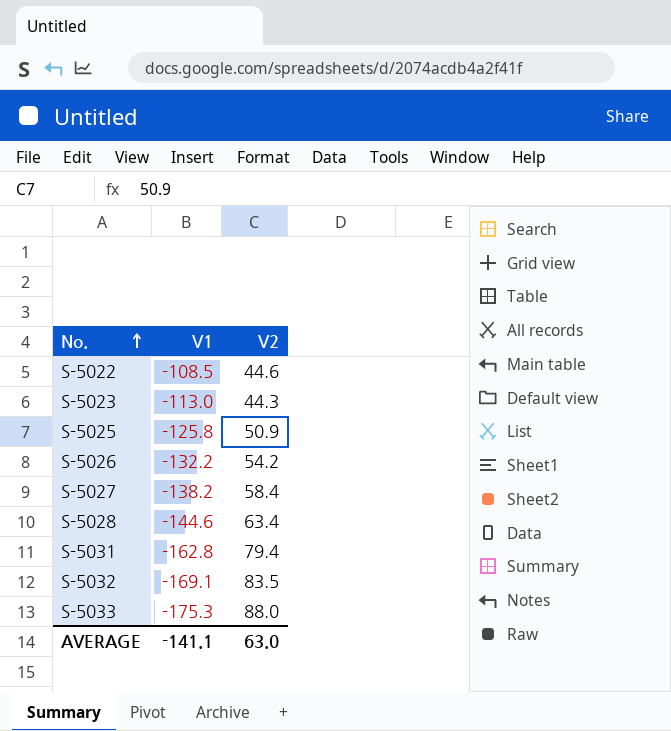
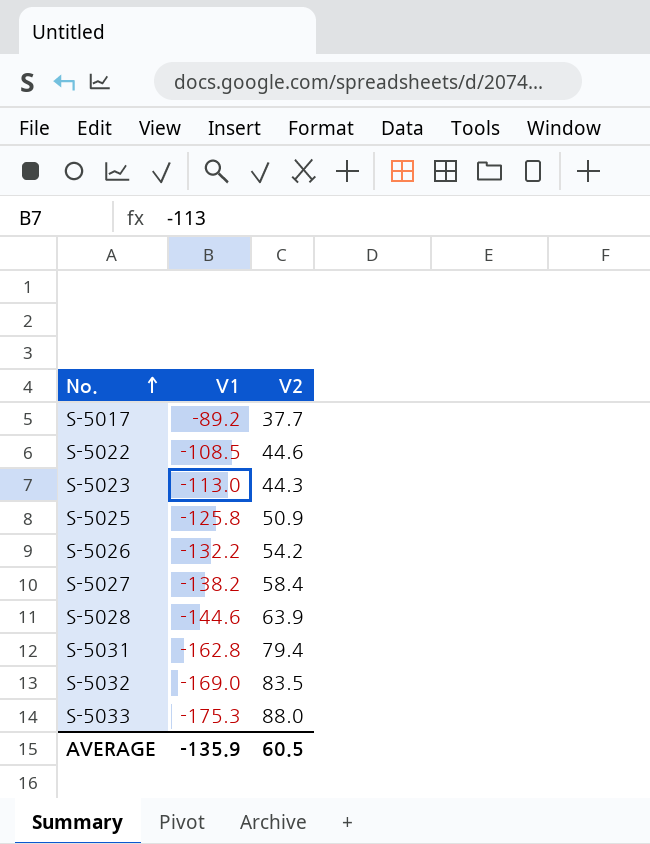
row S-5017: none -> -89.2 | 37.7
S-5028 | V2: 63.4 -> 63.9
S-5032 | V1: -169.1 -> -169.0
AVERAGE | V1: -141.1 -> -135.9
AVERAGE | V2: 63.0 -> 60.5

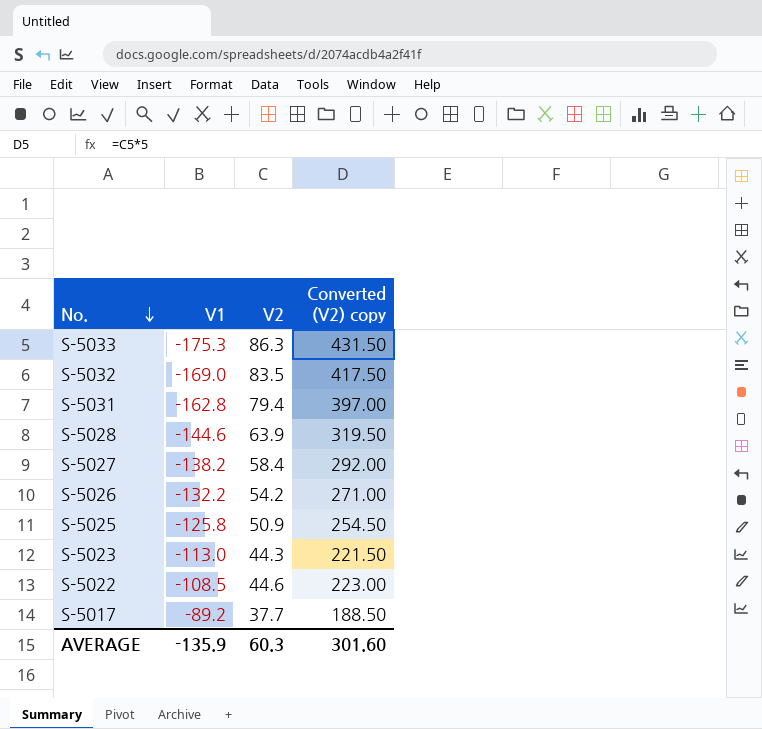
row order: No. ascending -> No. descending
column Converted (V2) copy | formula: none -> [V2] * 5
S-5033 | V2: 88.0 -> 86.3
AVERAGE | V2: 60.5 -> 60.3

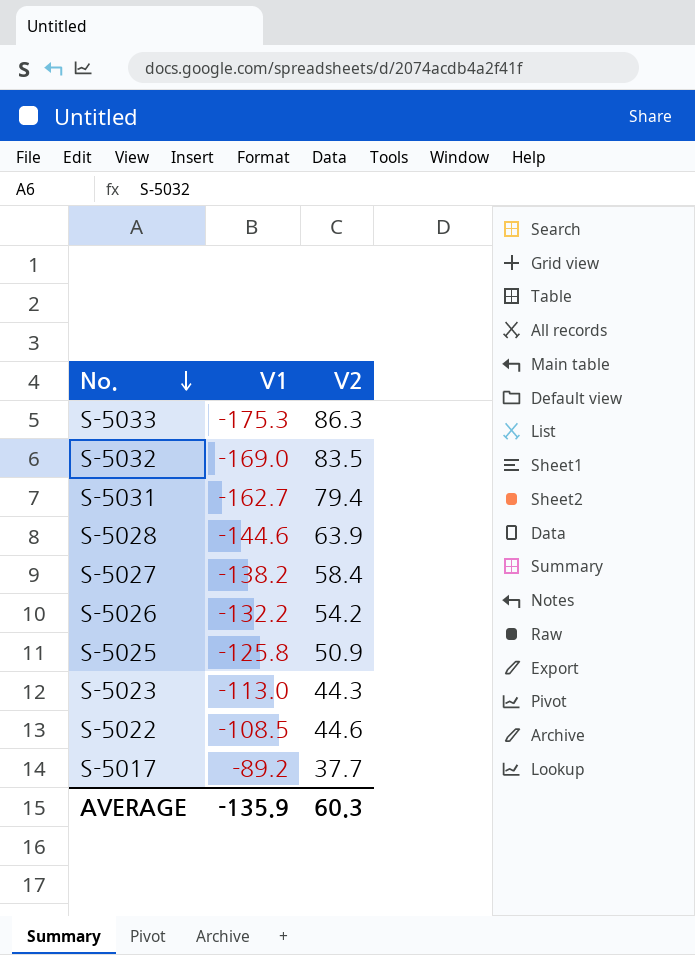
column Converted (V2) copy | formula: [V2] * 5 -> none
S-5031 | V1: -162.8 -> -162.7

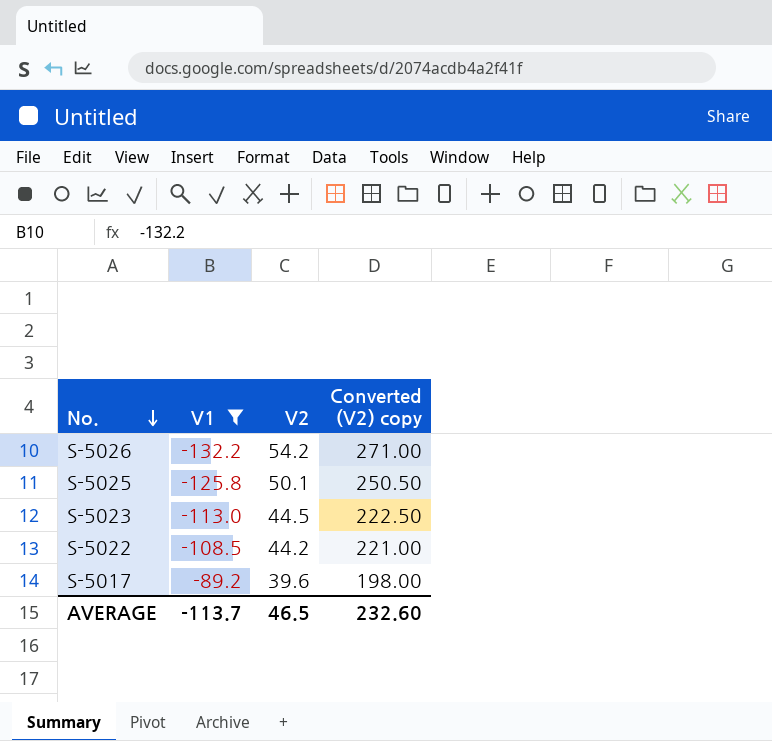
filter: none -> V1 >= -132.2
column Converted (V2) copy | formula: none -> [V2] * 5
S-5025 | V2: 50.9 -> 50.1
S-5023 | V2: 44.3 -> 44.5
S-5022 | V2: 44.6 -> 44.2
S-5017 | V2: 37.7 -> 39.6
AVERAGE | V1: -135.9 -> -113.7
AVERAGE | V2: 60.3 -> 46.5

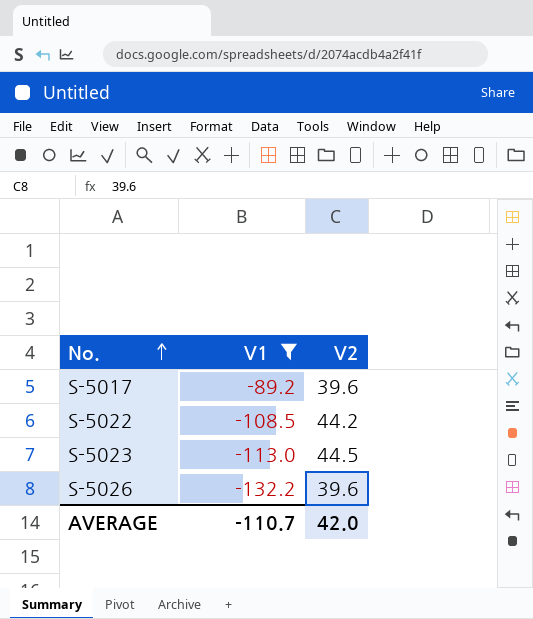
row order: No. descending -> No. ascending
column Converted (V2) copy | formula: [V2] * 5 -> none
row S-5025: -125.8 | 50.1 | 250.50 -> none
S-5026 | V2: 54.2 -> 39.6
AVERAGE | V1: -113.7 -> -110.7
AVERAGE | V2: 46.5 -> 42.0

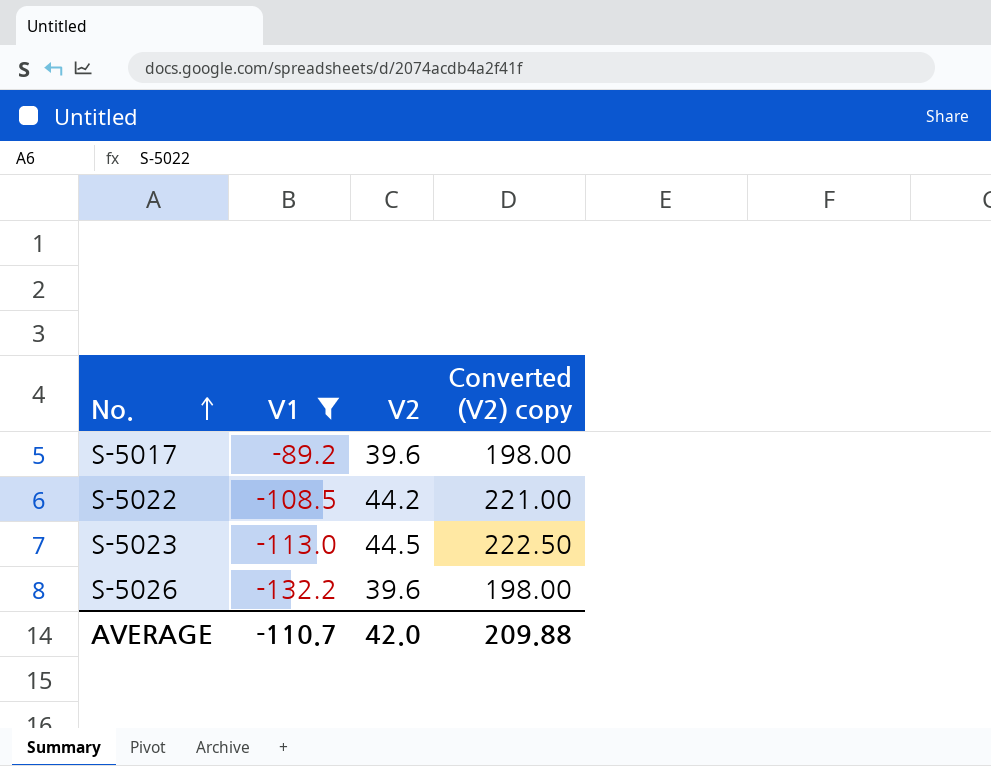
column Converted (V2) copy | formula: none -> [V2] * 5

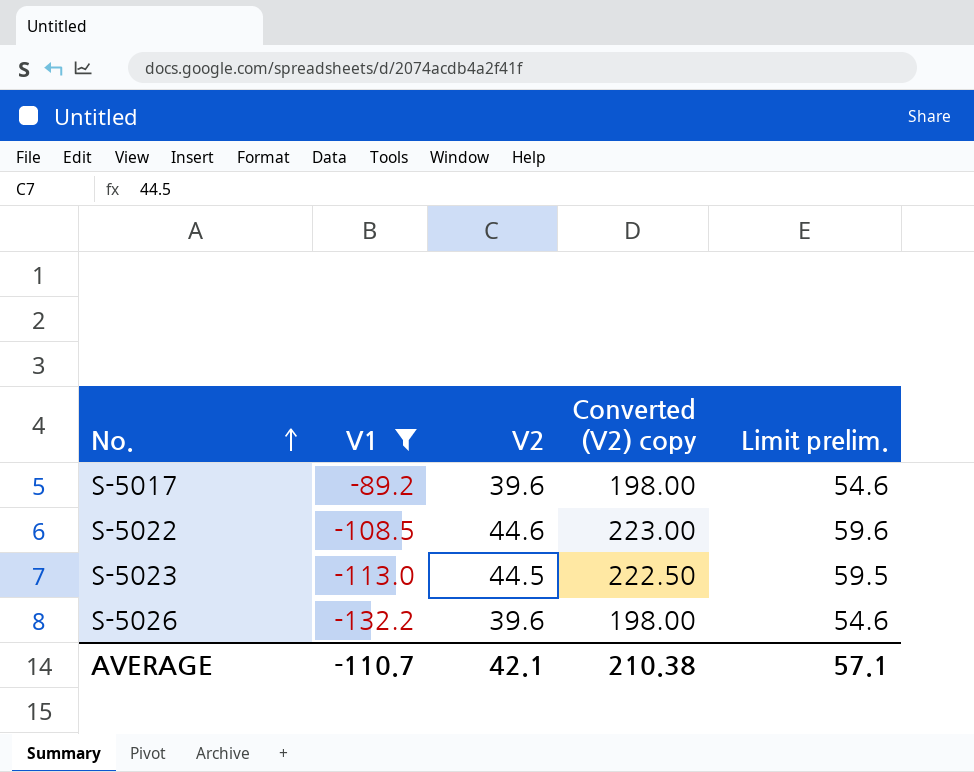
column Limit prelim. | formula: none -> [V2] + 15
S-5022 | V2: 44.2 -> 44.6
S-5022 | Converted (V2) copy: 221.00 -> 223.00
AVERAGE | V2: 42.0 -> 42.1
AVERAGE | Converted (V2) copy: 209.88 -> 210.38

